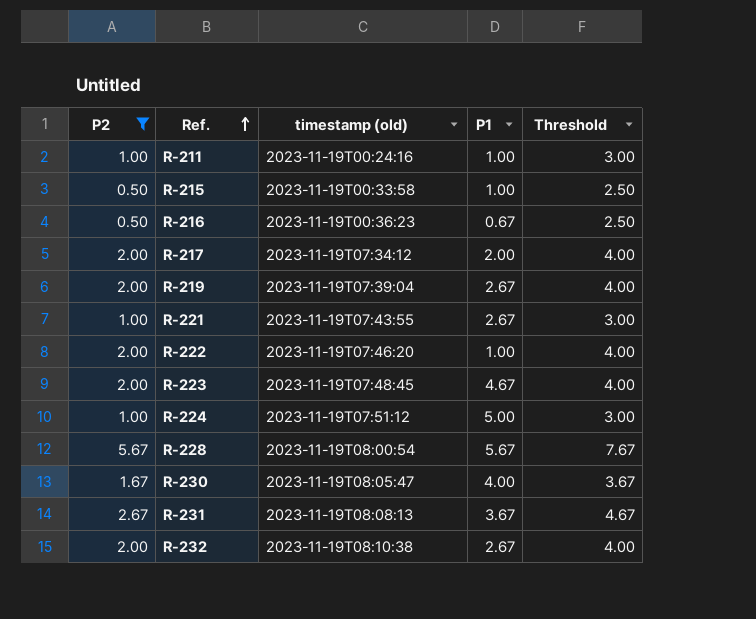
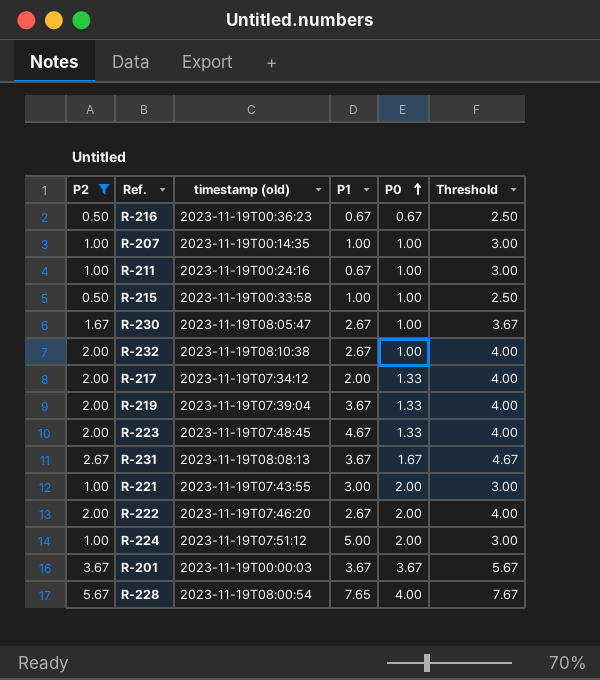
row order: Ref. ascending -> P0 ascending
column P0 | position: none -> 5
row R-207: none -> 1.00 | 2023-11-19T00:14:35 | 1.00 | 1.00 | 3.00
R-211 | P1: 1.00 -> 0.67
R-230 | P1: 4.00 -> 2.67
R-219 | P1: 2.67 -> 3.67
R-221 | P1: 2.67 -> 3.00
R-222 | P1: 1.00 -> 2.67
row R-201: none -> 3.67 | 2023-11-19T00:00:03 | 3.67 | 3.67 | 5.67
R-228 | P1: 5.67 -> 7.65

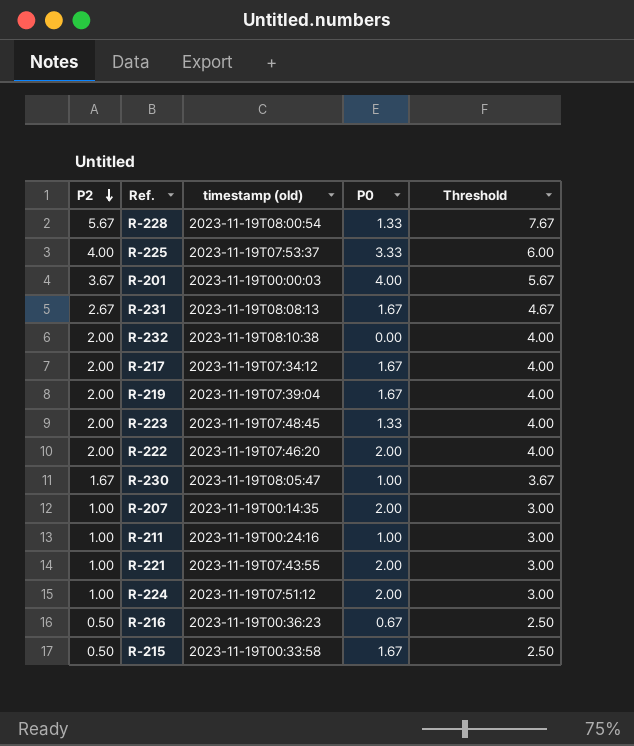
filter: P2 != 4.00 -> none
row order: P0 ascending -> P2 descending
column P1 | position: 4 -> none
R-228 | P0: 4.00 -> 1.33
R-201 | P0: 3.67 -> 4.00
R-232 | P0: 1.00 -> 0.00
R-217 | P0: 1.33 -> 1.67
R-219 | P0: 1.33 -> 1.67
R-207 | P0: 1.00 -> 2.00
R-215 | P0: 1.00 -> 1.67

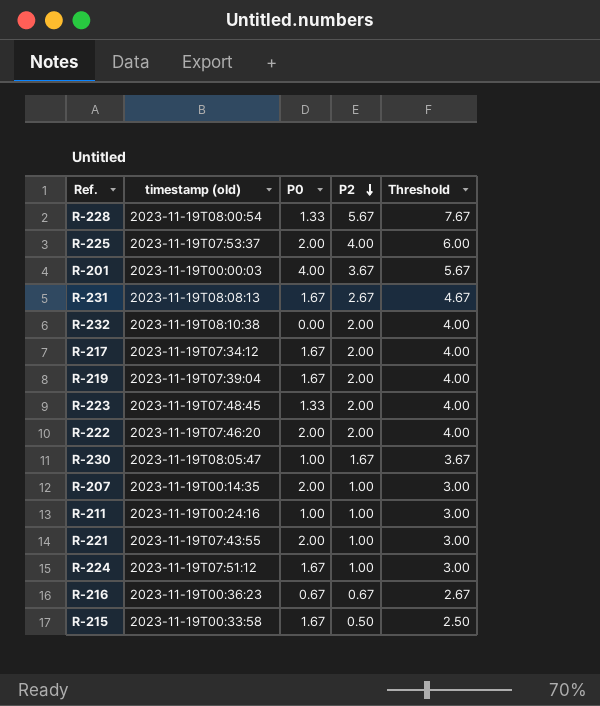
column P2 | position: 1 -> 4
R-225 | P0: 3.33 -> 2.00
R-224 | P0: 2.00 -> 1.67
R-216 | P2: 0.50 -> 0.67
R-216 | Threshold: 2.50 -> 2.67

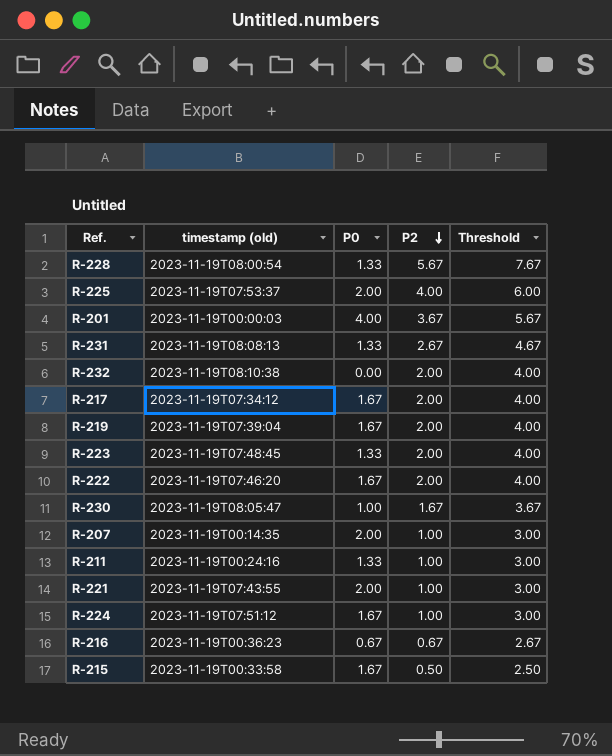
R-231 | P0: 1.67 -> 1.33
R-222 | P0: 2.00 -> 1.67
R-211 | P0: 1.00 -> 1.33

